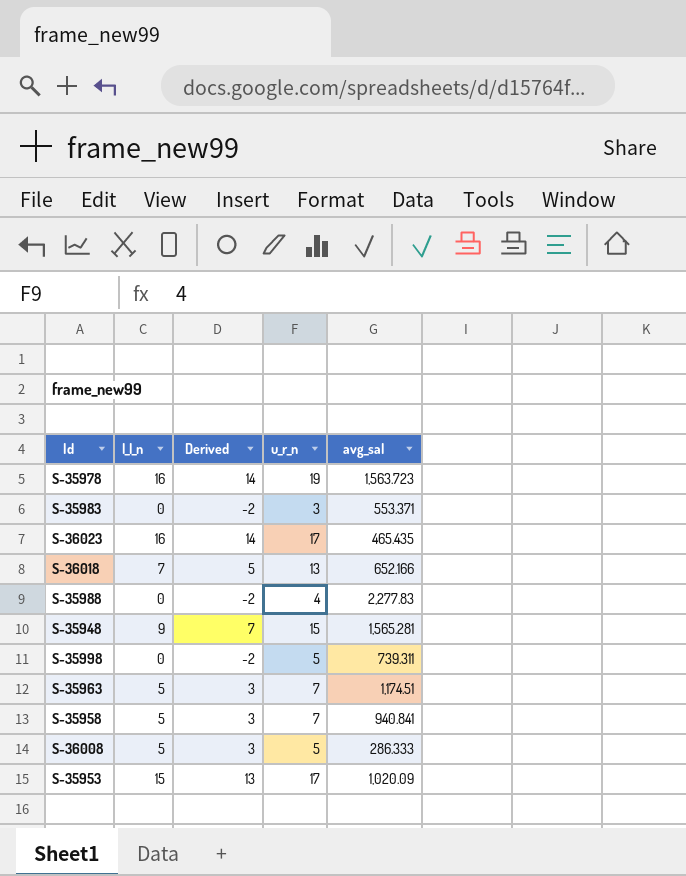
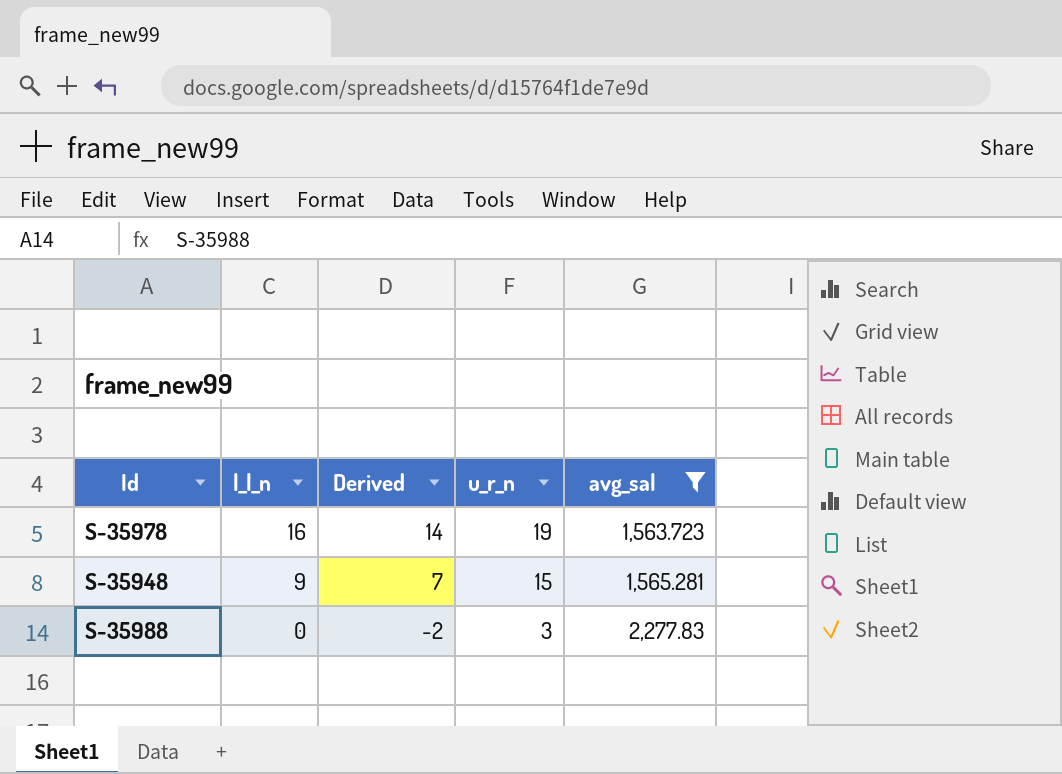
filter: none -> avg_sal >= 1,563.723
row order: none -> l_l_n descending
S-35988 | u_r_n: 4 -> 3

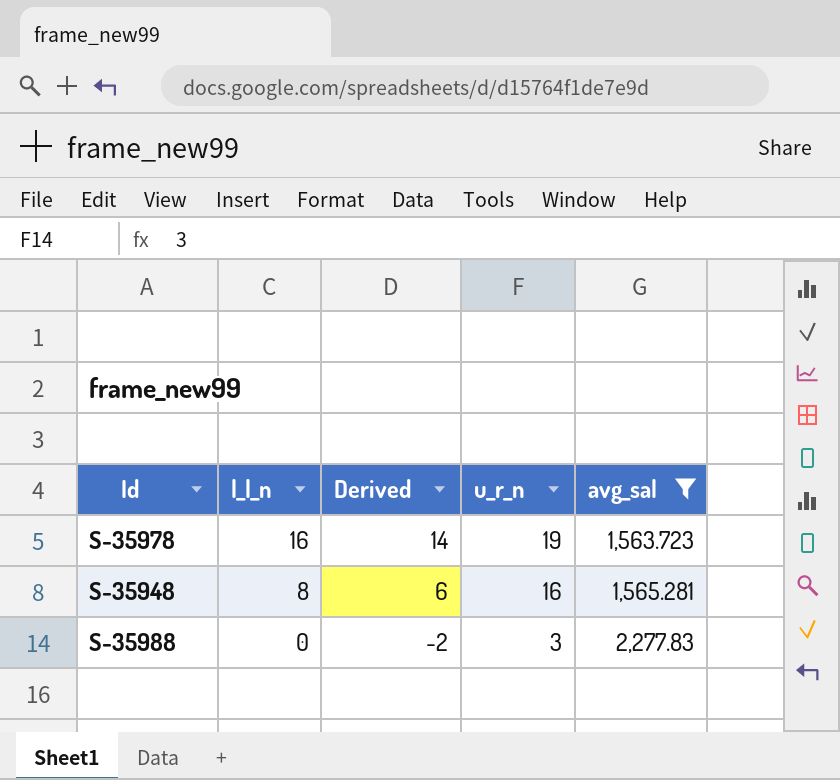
S-35948 | l_l_n: 9 -> 8
S-35948 | Derived: 7 -> 6
S-35948 | u_r_n: 15 -> 16

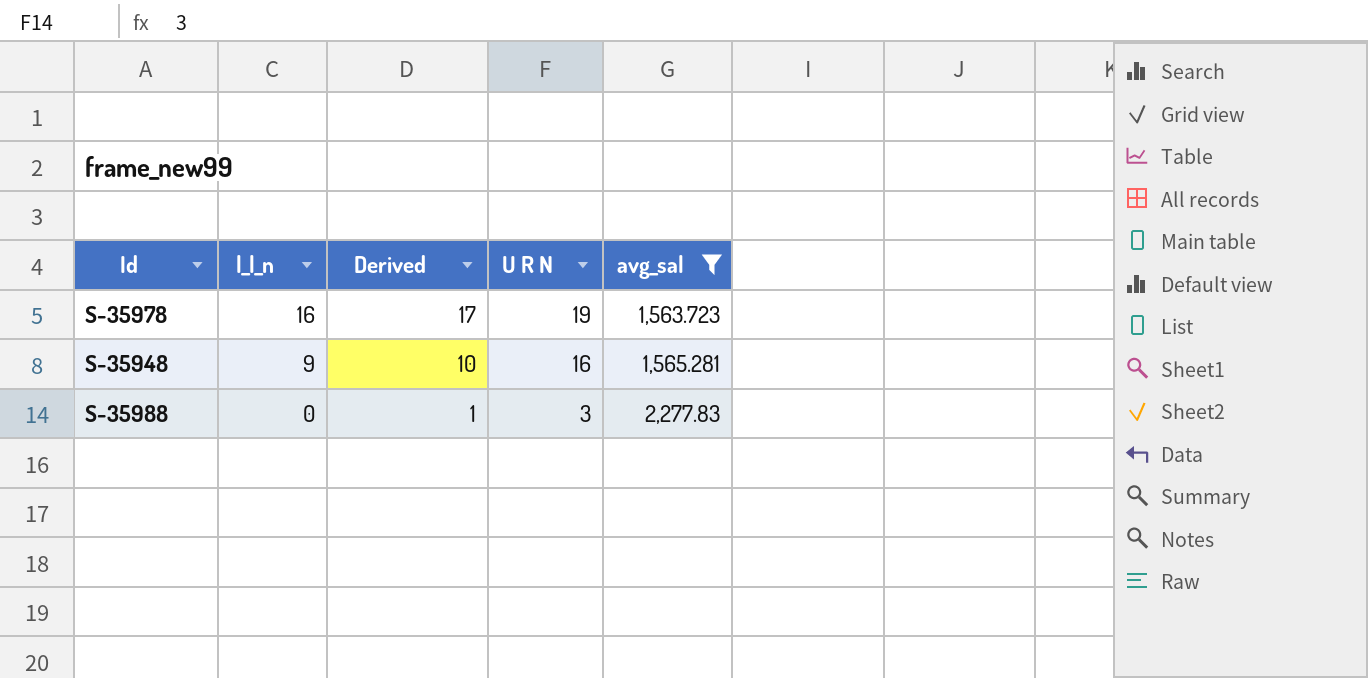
column Derived | formula: [l_l_n] - 2 -> [l_l_n] + 1
column name: u_r_n -> U R N
S-35948 | l_l_n: 8 -> 9

